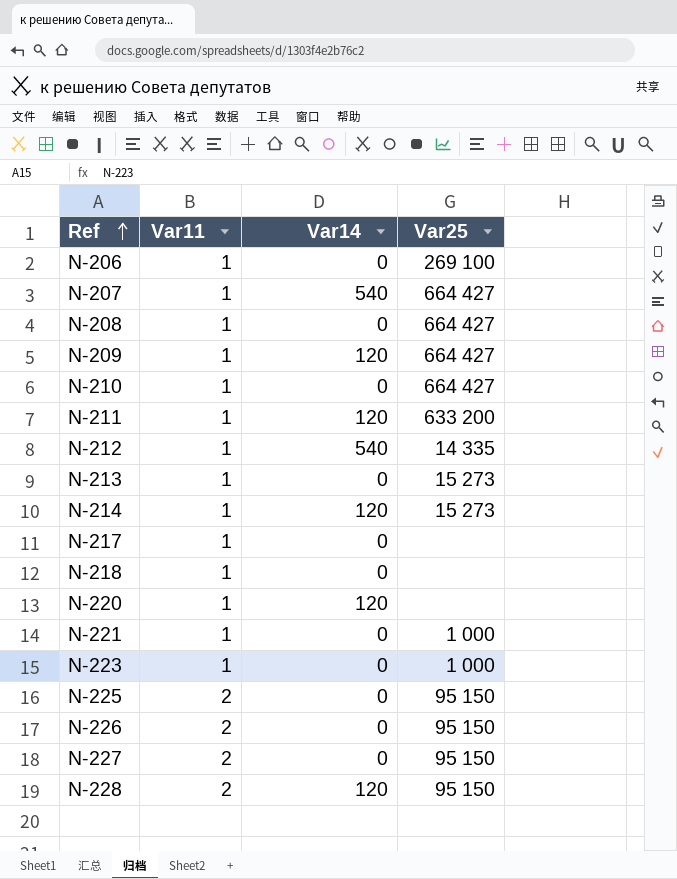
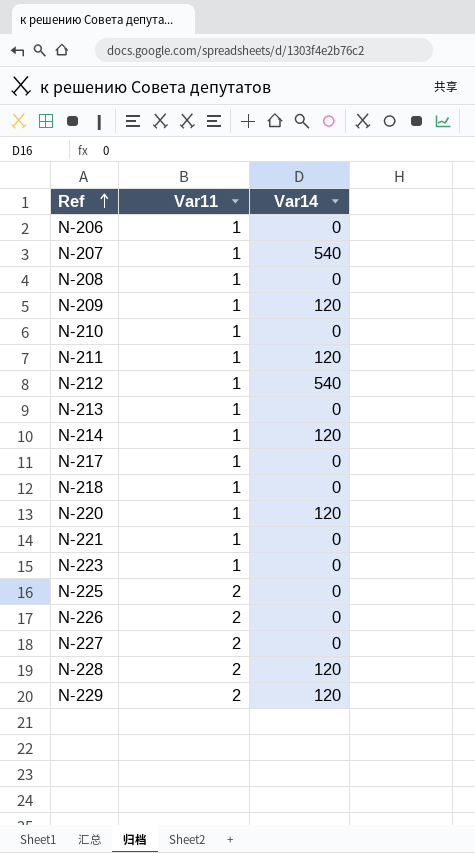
column Var25 | position: 4 -> none
row N-229: none -> 2 | 120

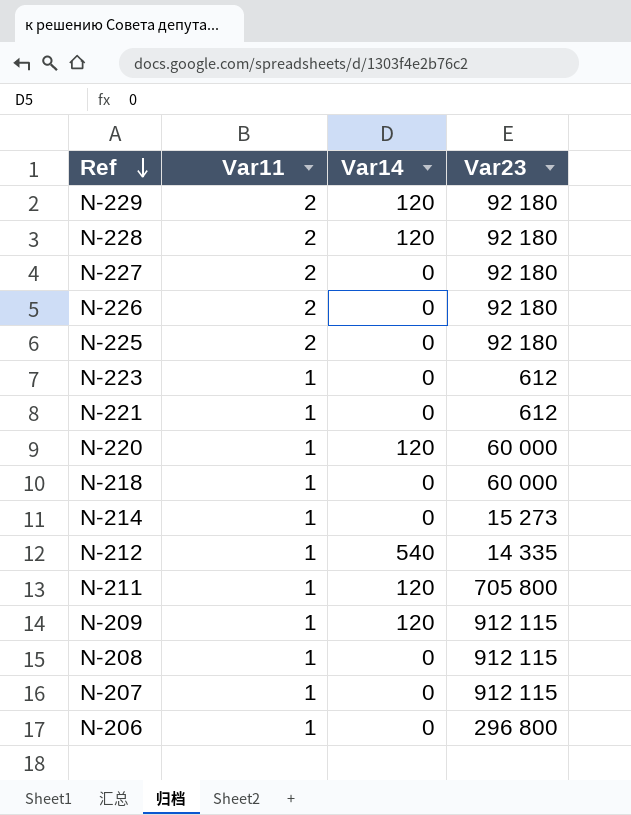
row order: Ref ascending -> Ref descending
column Var23 | position: none -> 4
row N-210: 1 | 0 -> none
row N-213: 1 | 0 -> none
row N-217: 1 | 0 -> none
N-214 | Var14: 120 -> 0
N-207 | Var14: 540 -> 0

